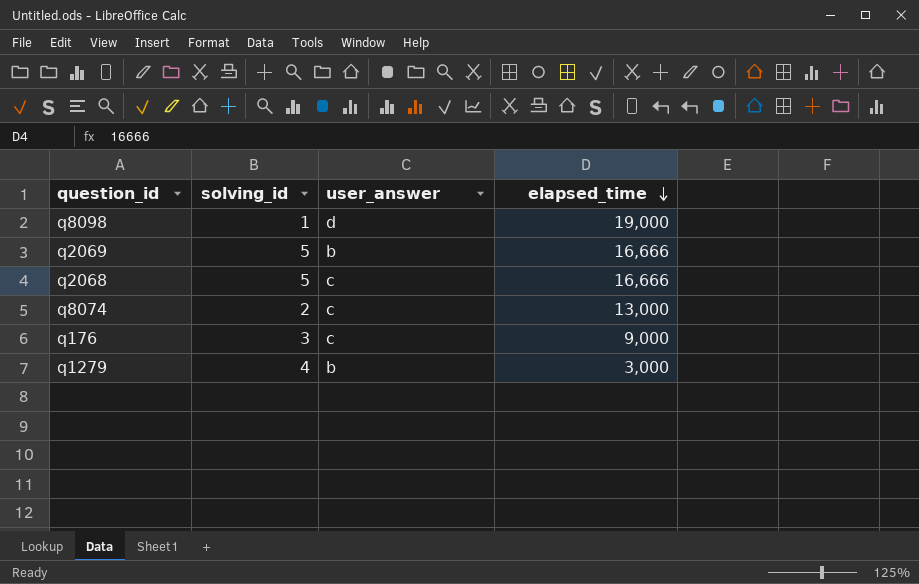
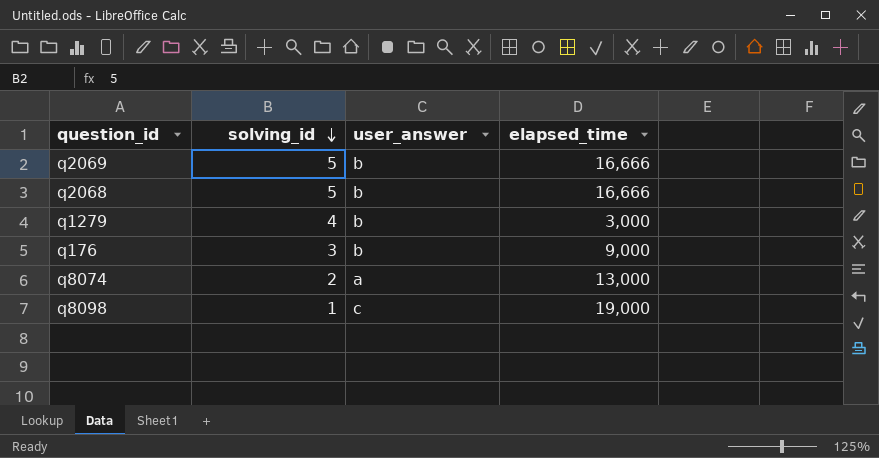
row order: elapsed_time descending -> solving_id descending
q2068 | user_answer: c -> b
q176 | user_answer: c -> b
q8074 | user_answer: c -> a
q8098 | user_answer: d -> c

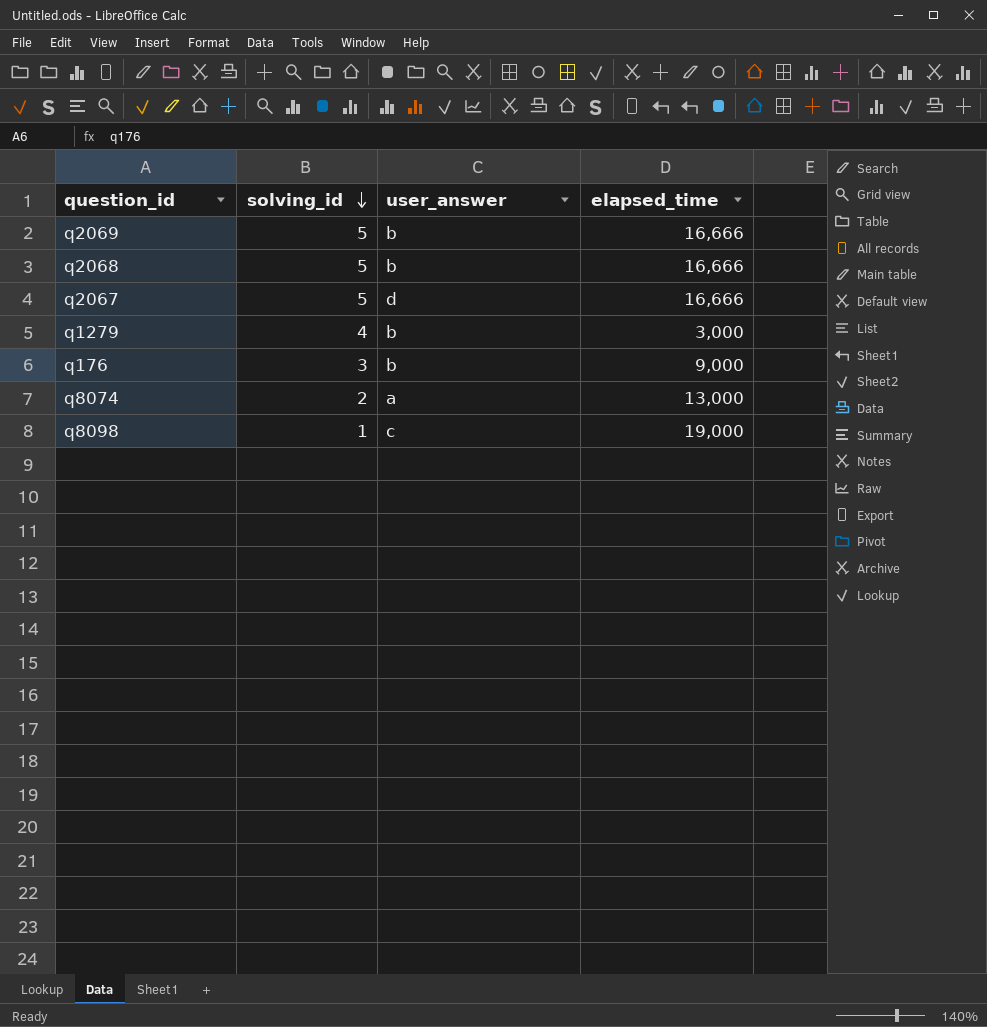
row q2067: none -> 5 | d | 16,666

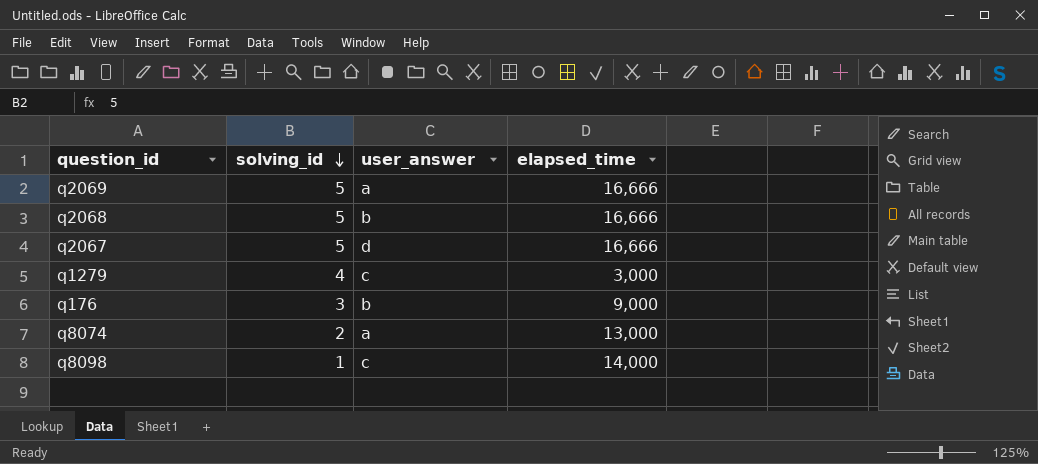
q2069 | user_answer: b -> a
q1279 | user_answer: b -> c
q8098 | elapsed_time: 19,000 -> 14,000

